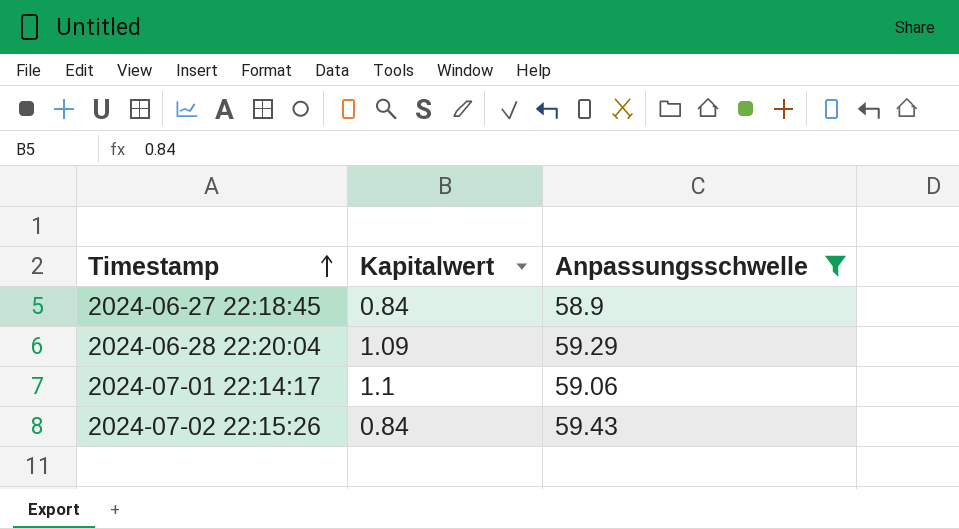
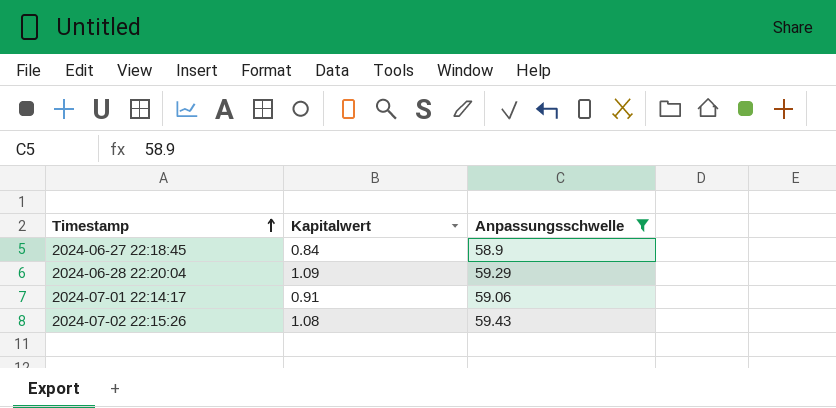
2024-07-01 22:14:17 | Kapitalwert: 1.1 -> 0.91
2024-07-02 22:15:26 | Kapitalwert: 0.84 -> 1.08

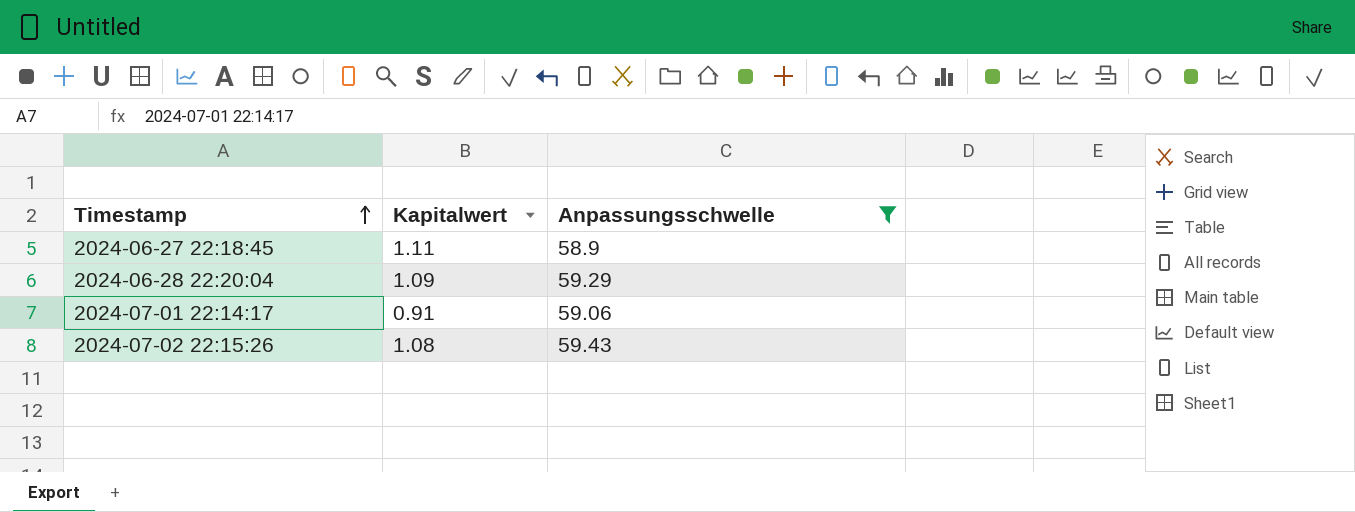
2024-06-27 22:18:45 | Kapitalwert: 0.84 -> 1.11

